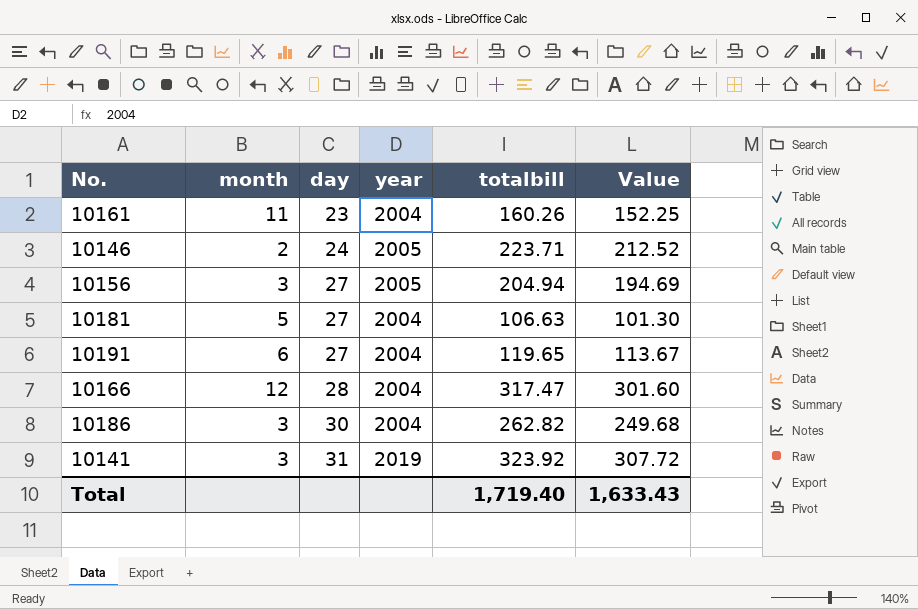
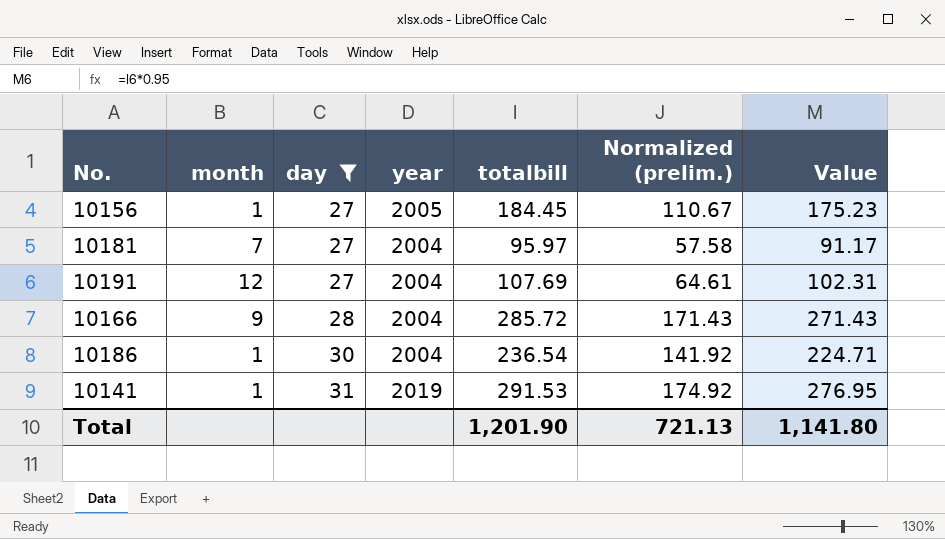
filter: none -> day >= 27
column Normalized (prelim.) | formula: none -> [totalbill] * 0.6
10156 | month: 3 -> 1
10156 | totalbill: 204.94 -> 184.45
10156 | Value: 194.69 -> 175.23
10181 | month: 5 -> 7
10181 | totalbill: 106.63 -> 95.97
10181 | Value: 101.30 -> 91.17
10191 | month: 6 -> 12
10191 | totalbill: 119.65 -> 107.69
10191 | Value: 113.67 -> 102.31
10166 | month: 12 -> 9
10166 | totalbill: 317.47 -> 285.72
10166 | Value: 301.60 -> 271.43
10186 | month: 3 -> 1
10186 | totalbill: 262.82 -> 236.54
10186 | Value: 249.68 -> 224.71
10141 | month: 3 -> 1
10141 | totalbill: 323.92 -> 291.53
10141 | Value: 307.72 -> 276.95
Total | totalbill: 1,719.40 -> 1,201.90
Total | Value: 1,633.43 -> 1,141.80

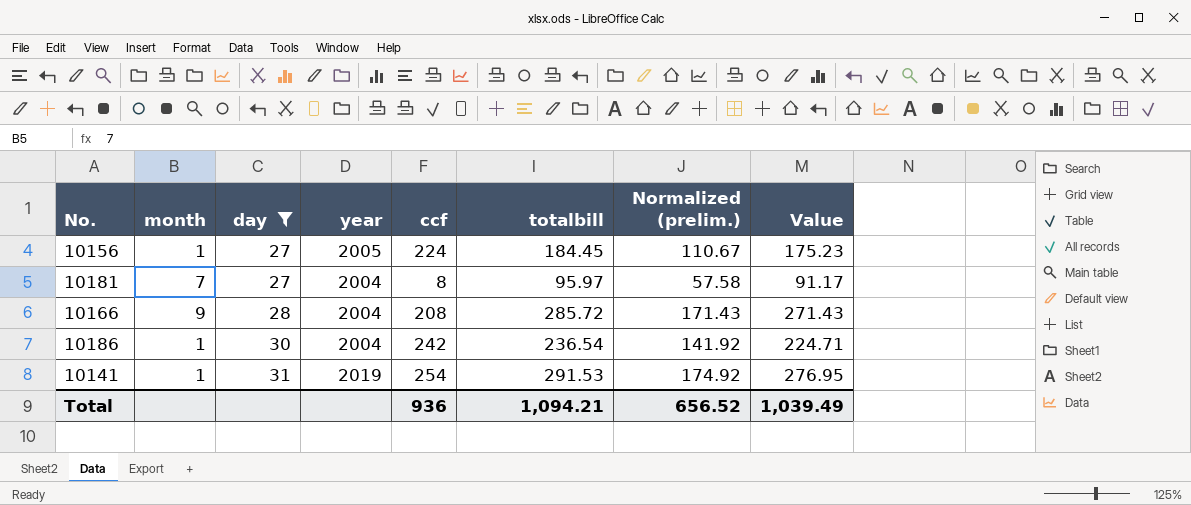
column ccf | position: none -> 5
row 10191: 12 | 27 | 2004 | 107.69 | 64.61 | 102.31 -> none
Total | totalbill: 1,201.90 -> 1,094.21
Total | Normalized (prelim.): 721.13 -> 656.52
Total | Value: 1,141.80 -> 1,039.49

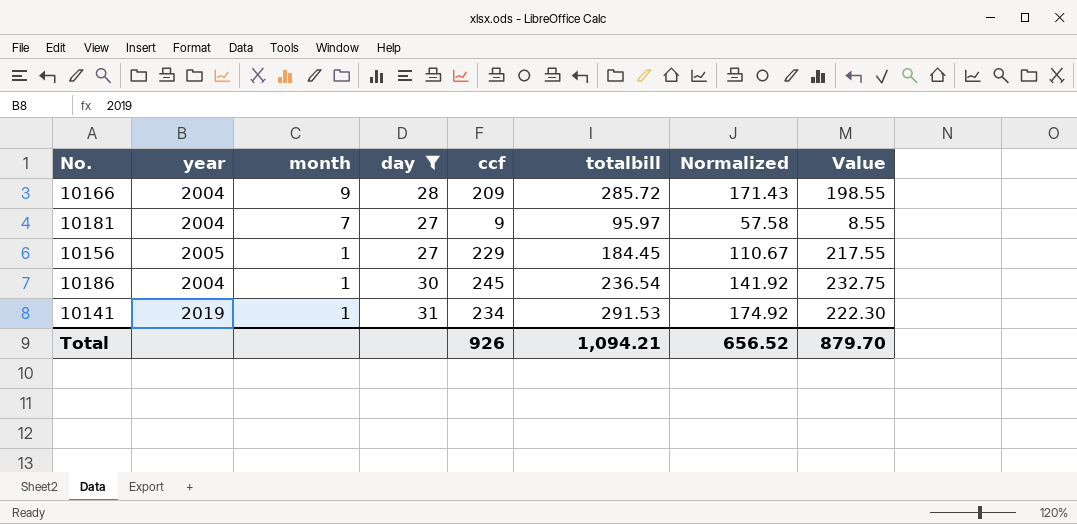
row order: day ascending -> month descending
column year | position: 4 -> 2
column name: Normalized (prelim.) -> Normalized
column Value | formula: [totalbill] * 0.95 -> [ccf] * 0.95
10166 | ccf: 208 -> 209
10181 | ccf: 8 -> 9
10156 | ccf: 224 -> 229
10186 | ccf: 242 -> 245
10141 | ccf: 254 -> 234
Total | ccf: 936 -> 926
Total | Value: 1,039.49 -> 879.70

